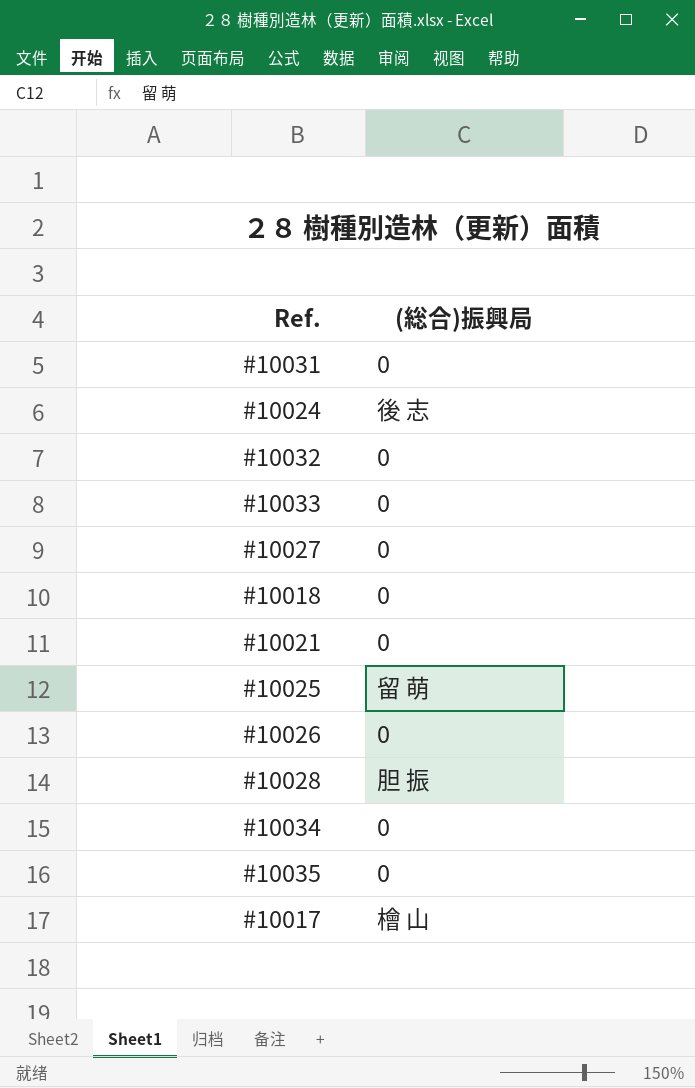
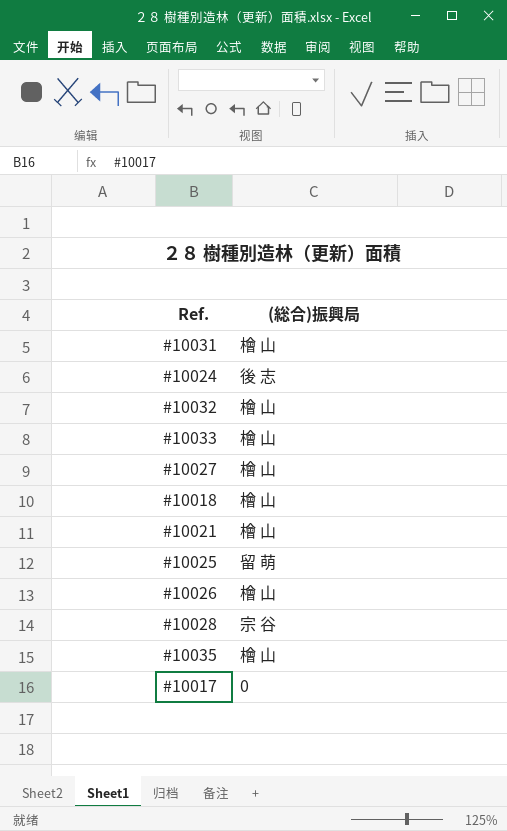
row #10034: 0 -> none
#10031 | (総合)振興局: 0 -> 檜 山
#10032 | (総合)振興局: 0 -> 檜 山
#10033 | (総合)振興局: 0 -> 檜 山
#10027 | (総合)振興局: 0 -> 檜 山
#10018 | (総合)振興局: 0 -> 檜 山
#10021 | (総合)振興局: 0 -> 檜 山
#10026 | (総合)振興局: 0 -> 檜 山
#10028 | (総合)振興局: 胆 振 -> 宗 谷
#10035 | (総合)振興局: 0 -> 檜 山
#10017 | (総合)振興局: 檜 山 -> 0

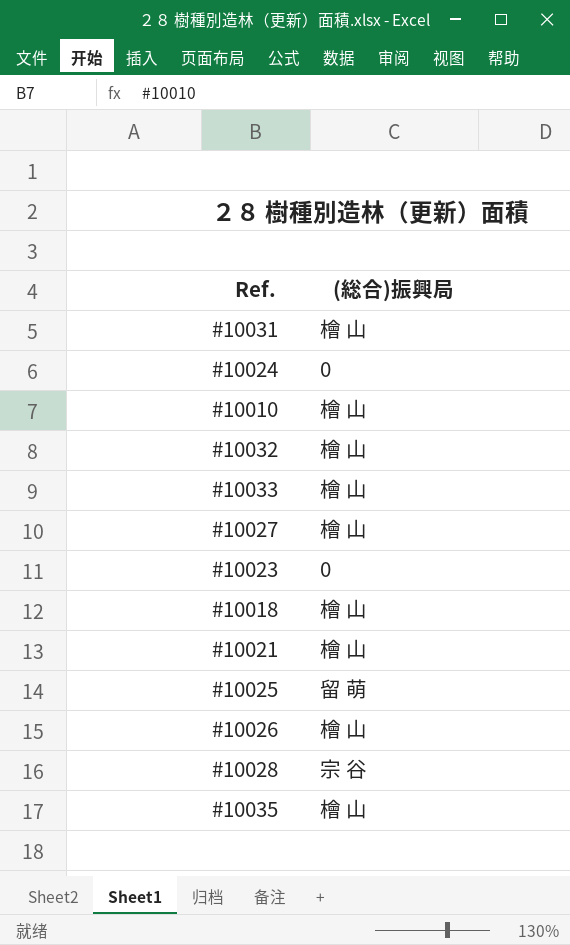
row #10017: 0 -> none
#10024 | (総合)振興局: 後 志 -> 0
row #10010: none -> 檜 山
row #10023: none -> 0

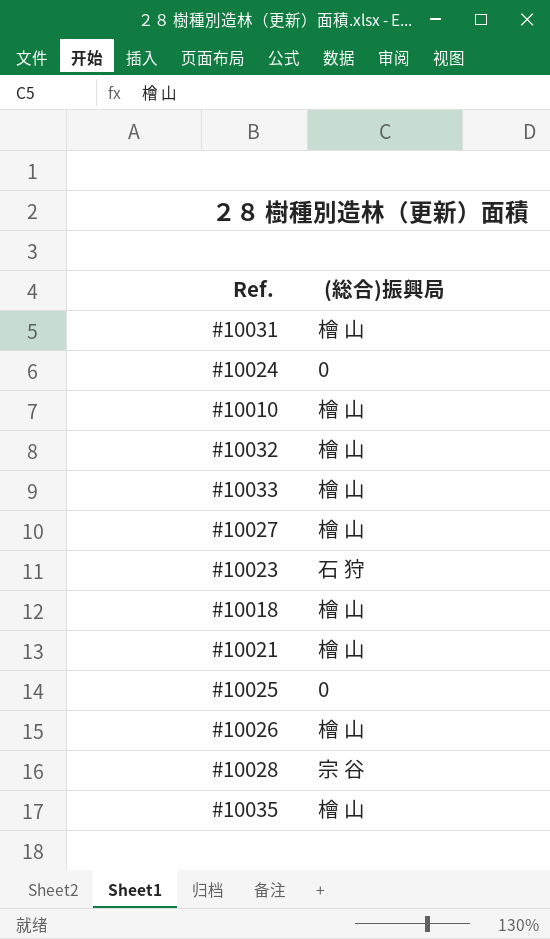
#10023 | (総合)振興局: 0 -> 石 狩
#10025 | (総合)振興局: 留 萌 -> 0

